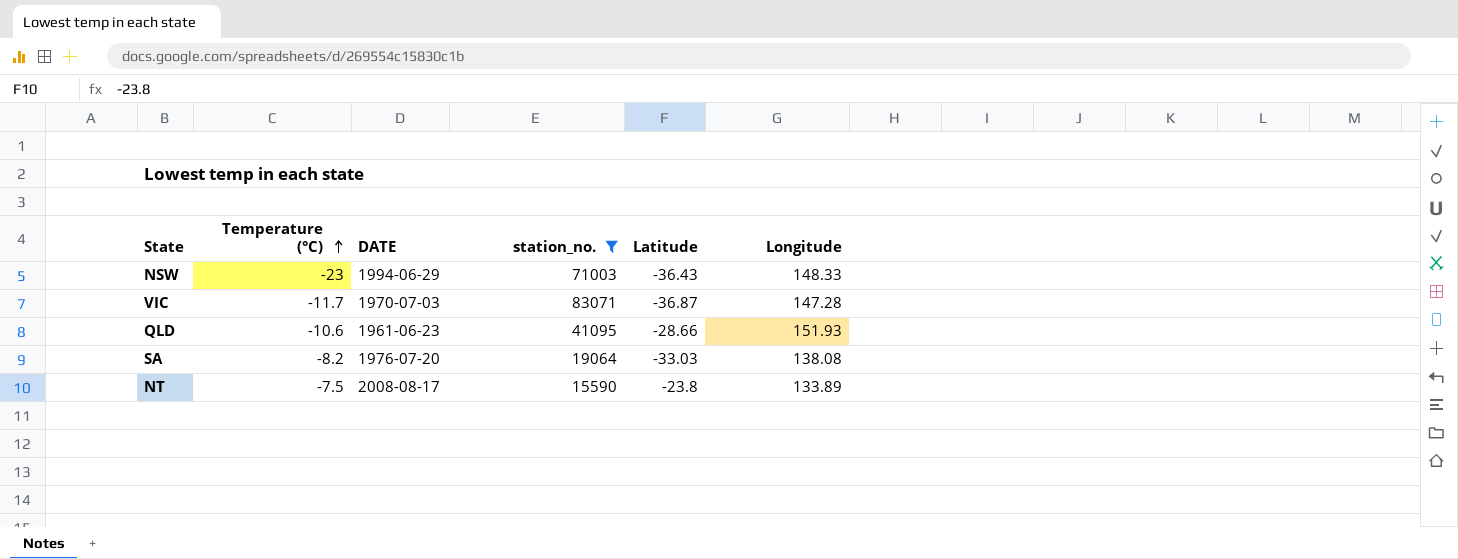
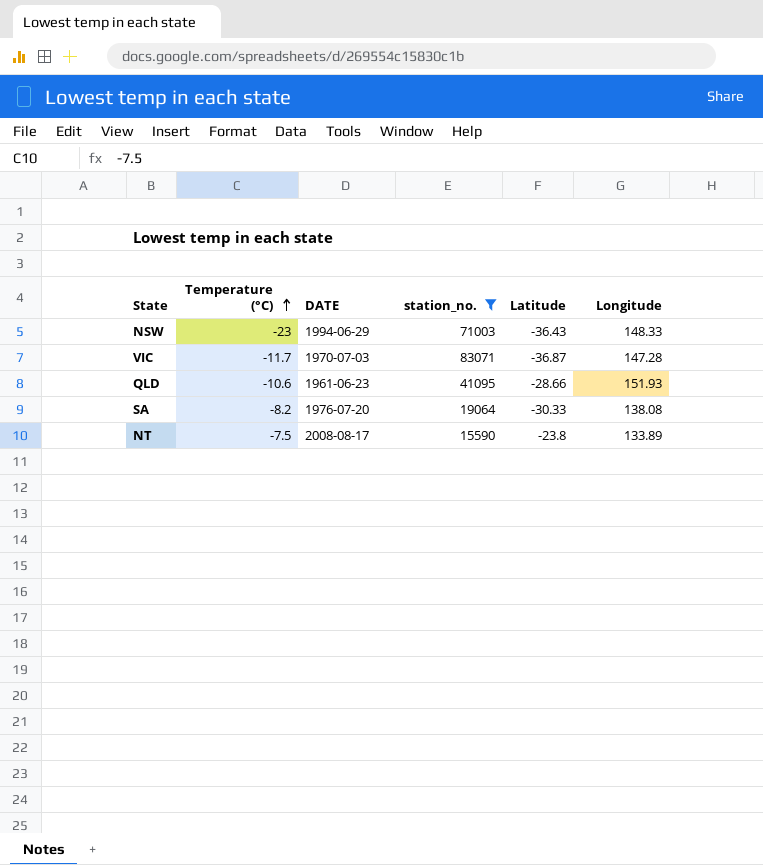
SA | Latitude: -33.03 -> -30.33

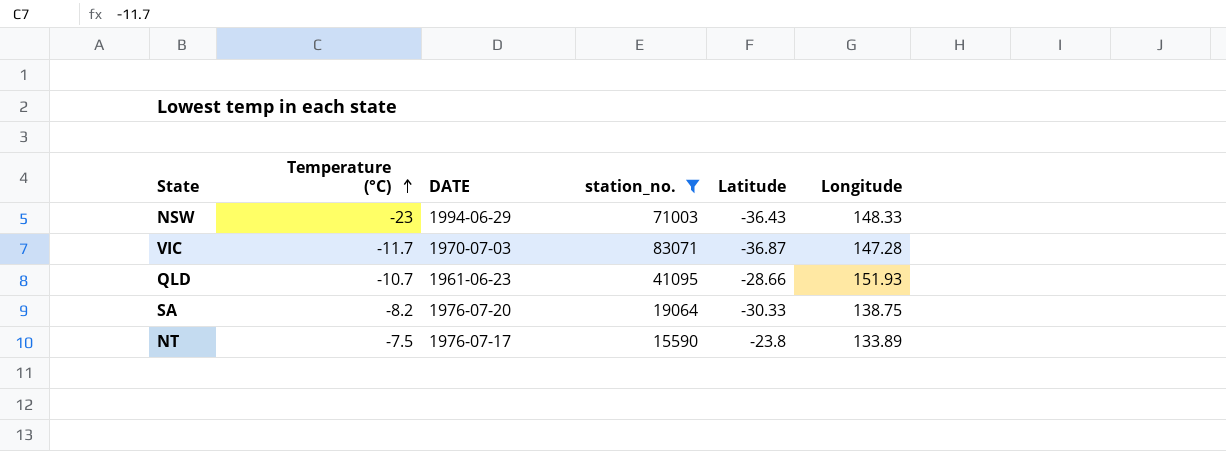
QLD | Temperature (°C): -10.6 -> -10.7
SA | Longitude: 138.08 -> 138.75
NT | DATE: 2008-08-17 -> 1976-07-17

